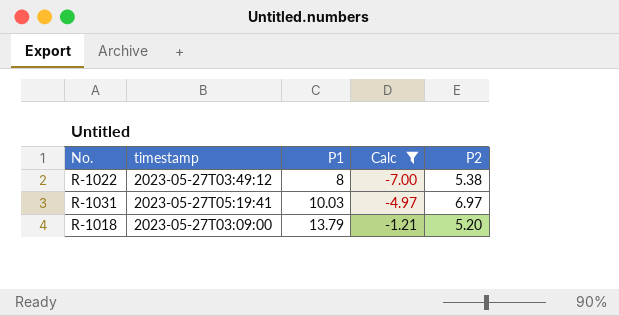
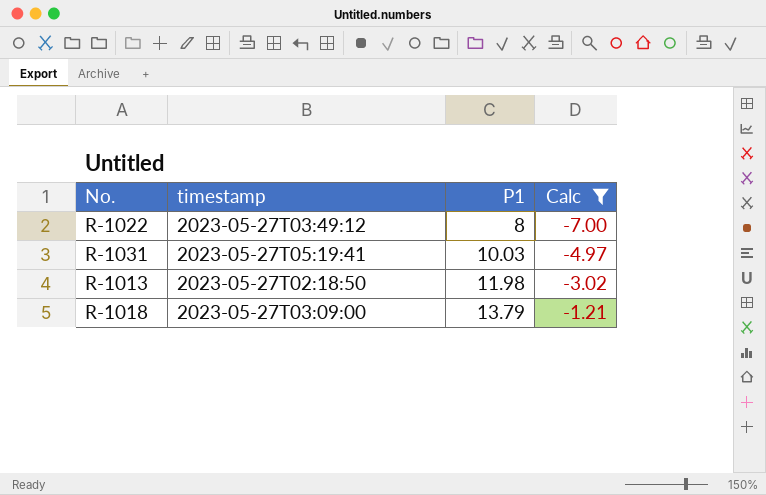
column P2 | position: 5 -> none
row R-1013: none -> 2023-05-27T02:18:50 | 11.98 | -3.02

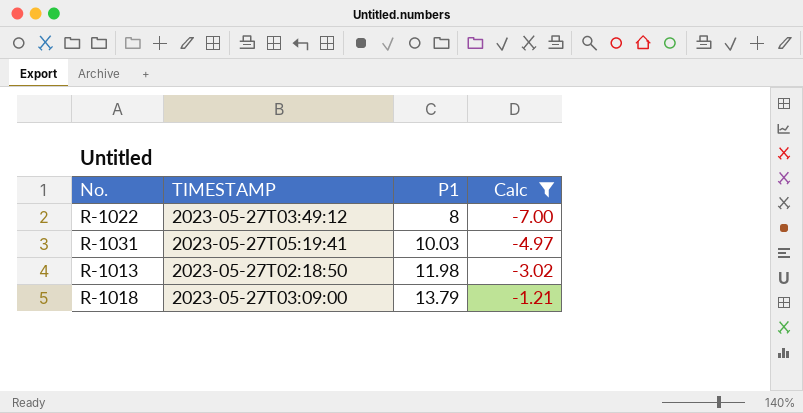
column name: timestamp -> TIMESTAMP

